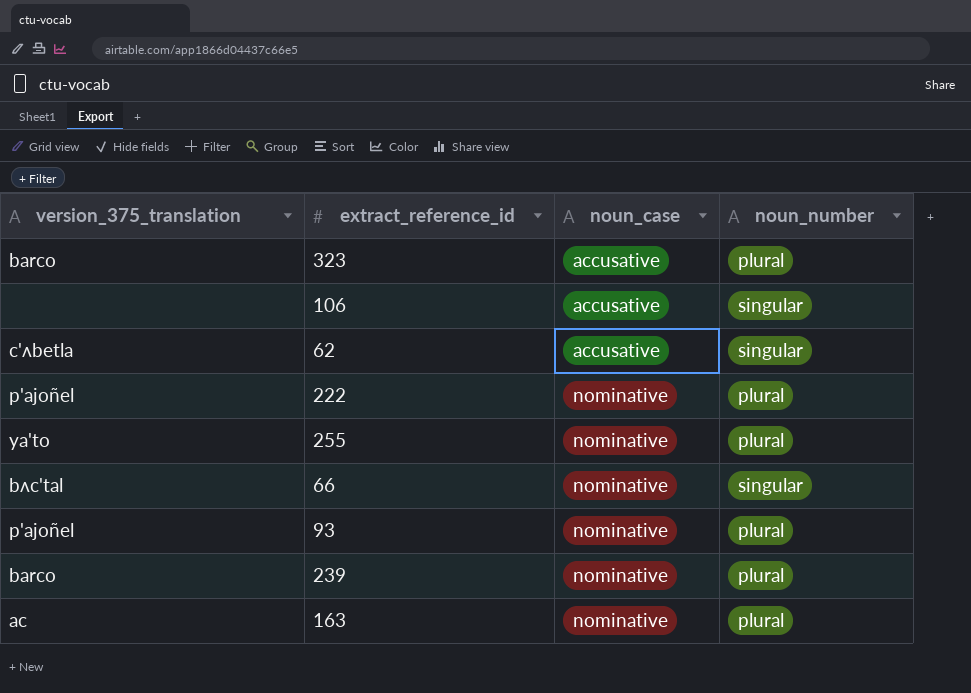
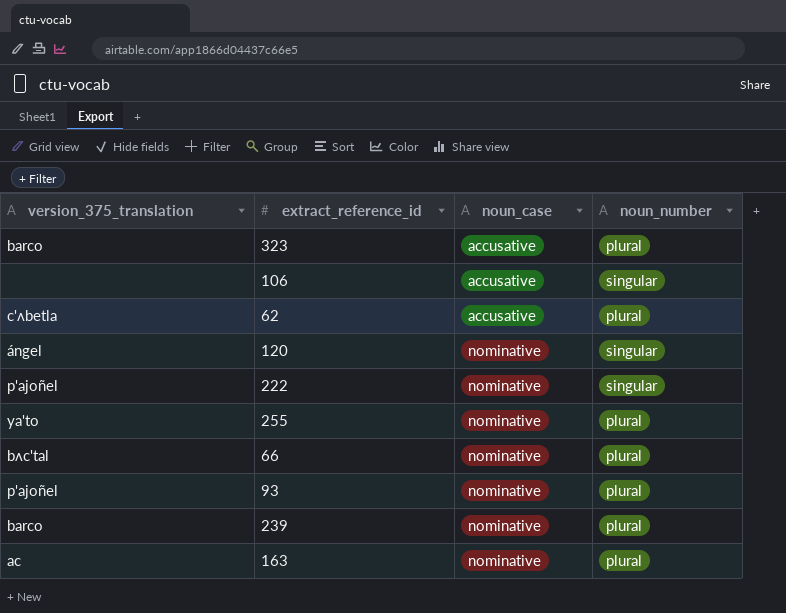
62 | noun_number: singular -> plural
row 120: none -> ángel | nominative | singular
222 | noun_number: plural -> singular
66 | noun_number: singular -> plural

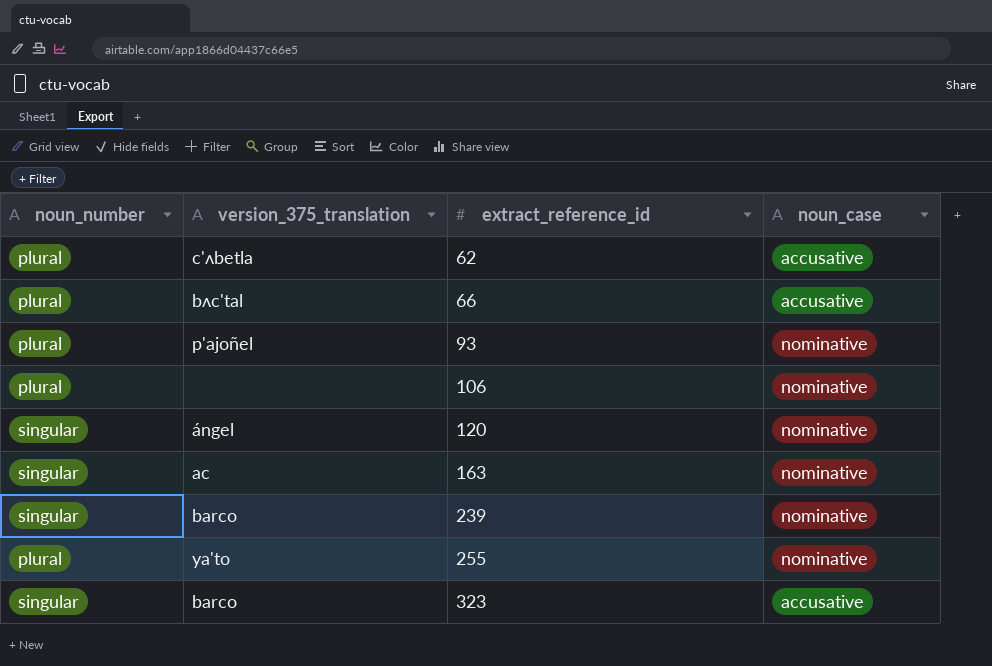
row order: noun_case ascending -> extract_reference_id ascending
column noun_number | position: 4 -> 1
row 222: p'ajoñel | nominative | singular -> none
66 | noun_case: nominative -> accusative
106 | noun_number: singular -> plural
106 | noun_case: accusative -> nominative
163 | noun_number: plural -> singular
239 | noun_number: plural -> singular
323 | noun_number: plural -> singular

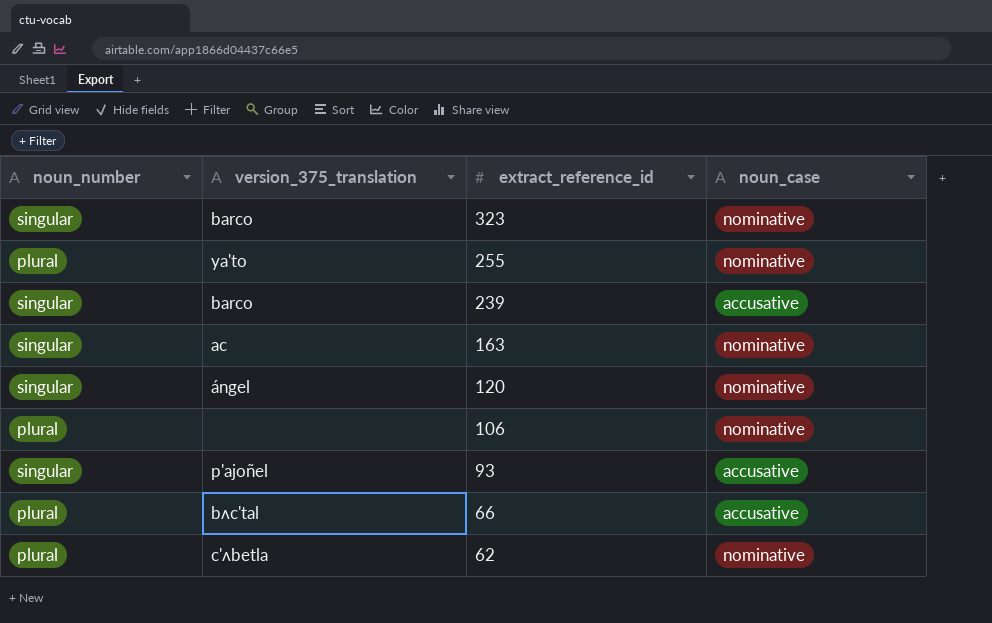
row order: extract_reference_id ascending -> extract_reference_id descending
323 | noun_case: accusative -> nominative
239 | noun_case: nominative -> accusative
93 | noun_number: plural -> singular
93 | noun_case: nominative -> accusative
62 | noun_case: accusative -> nominative

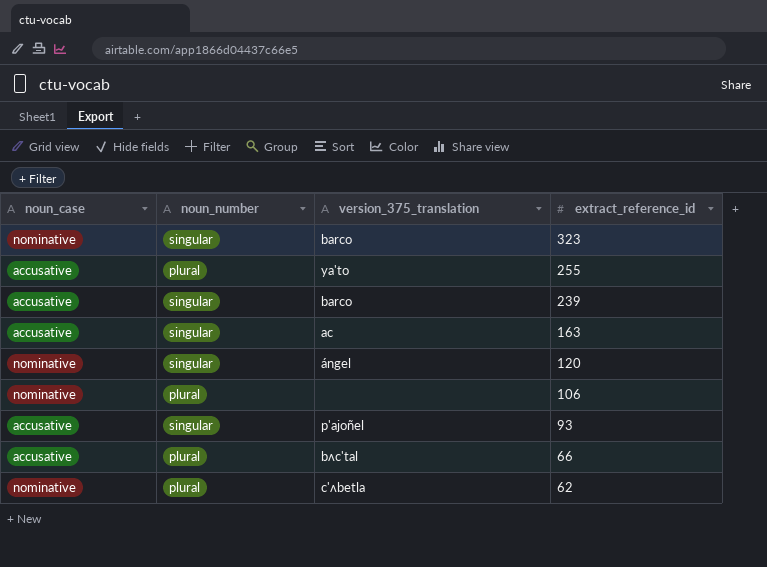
column noun_case | position: 4 -> 1
255 | noun_case: nominative -> accusative
163 | noun_case: nominative -> accusative

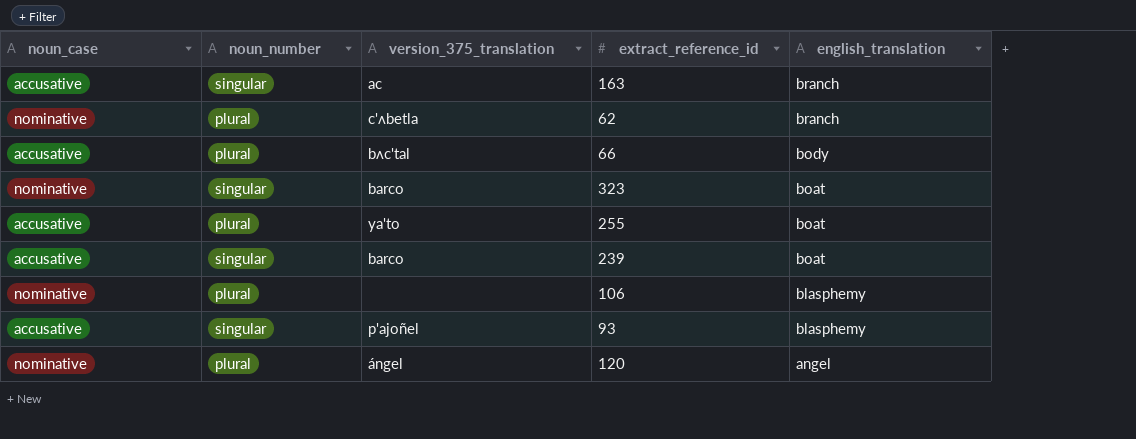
row order: extract_reference_id descending -> english_translation descending
column english_translation | position: none -> 5
120 | noun_number: singular -> plural

